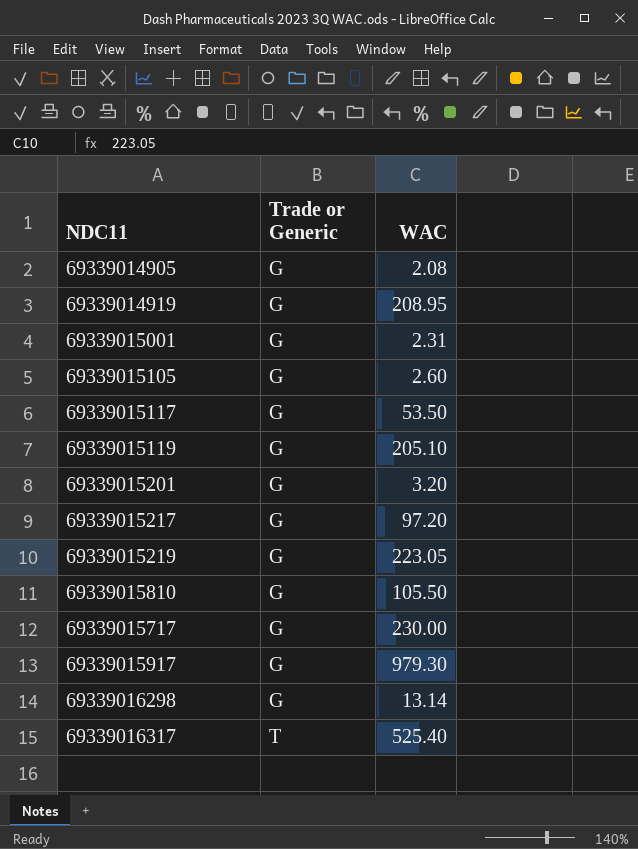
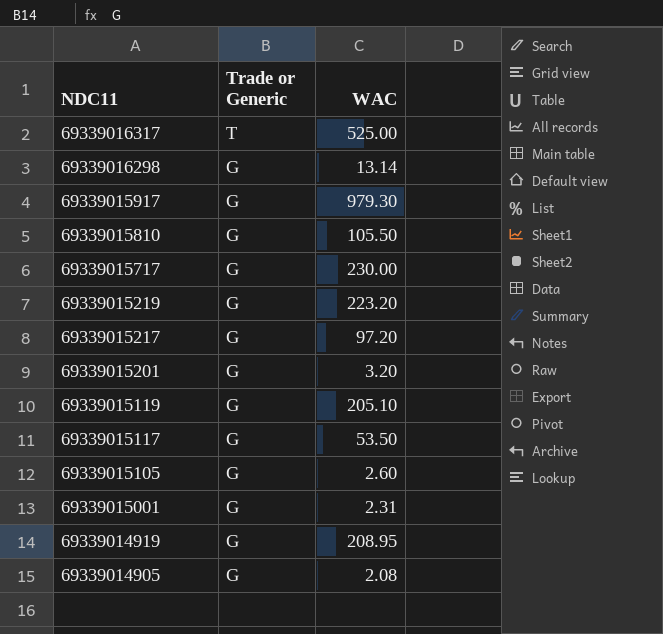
row order: Trade or Generic ascending -> NDC11 descending
69339016317 | WAC: 525.40 -> 525.00
69339015219 | WAC: 223.05 -> 223.20

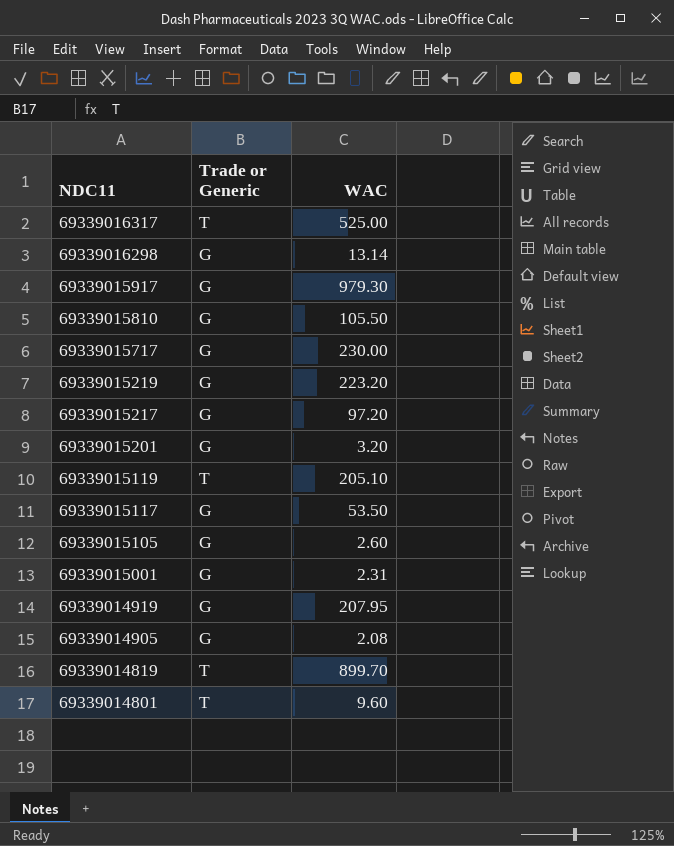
69339015119 | Trade or Generic: G -> T
69339014919 | WAC: 208.95 -> 207.95
row 69339014819: none -> T | 899.70
row 69339014801: none -> T | 9.60

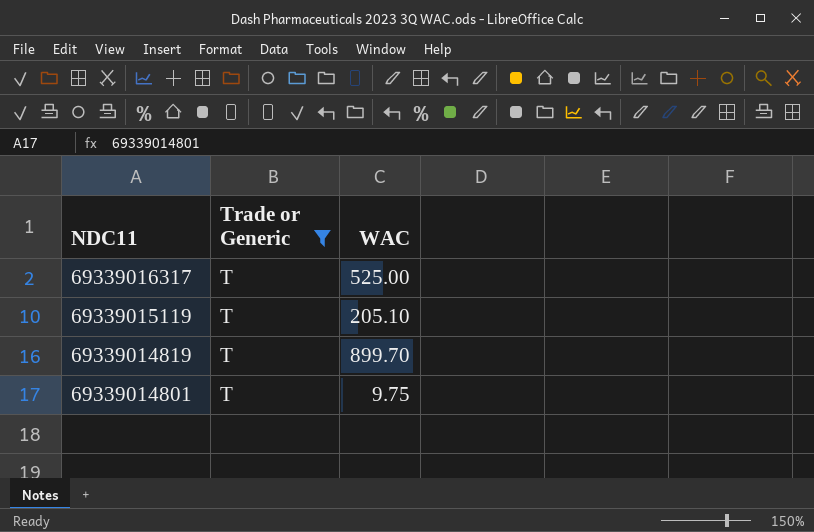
filter: none -> Trade or Generic = T
69339014801 | WAC: 9.60 -> 9.75

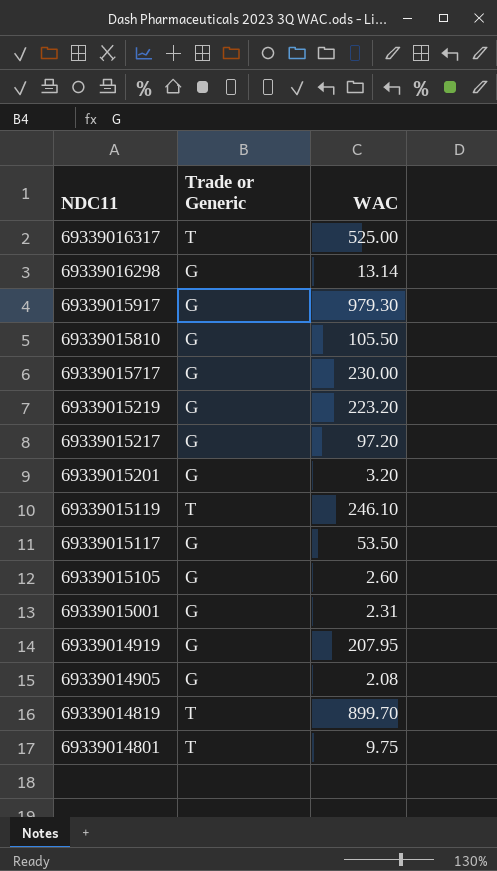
filter: Trade or Generic = T -> none
69339015119 | WAC: 205.10 -> 246.10

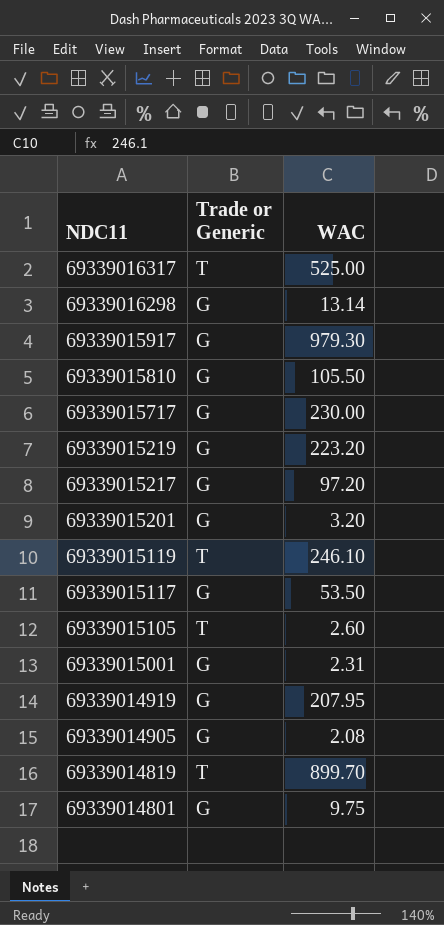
69339015105 | Trade or Generic: G -> T
69339014801 | Trade or Generic: T -> G

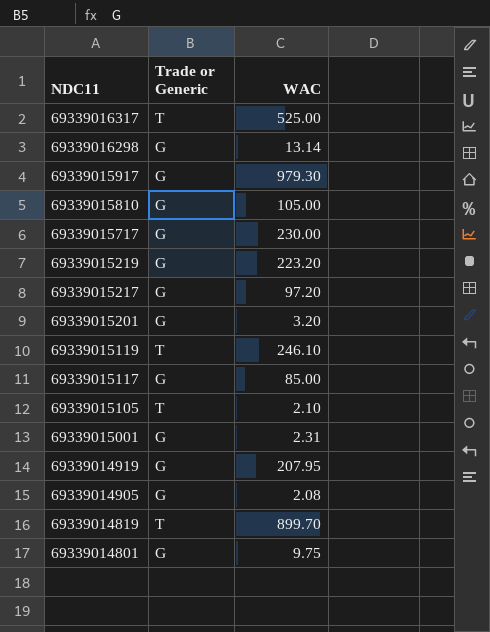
69339015810 | WAC: 105.50 -> 105.00
69339015117 | WAC: 53.50 -> 85.00
69339015105 | WAC: 2.60 -> 2.10

